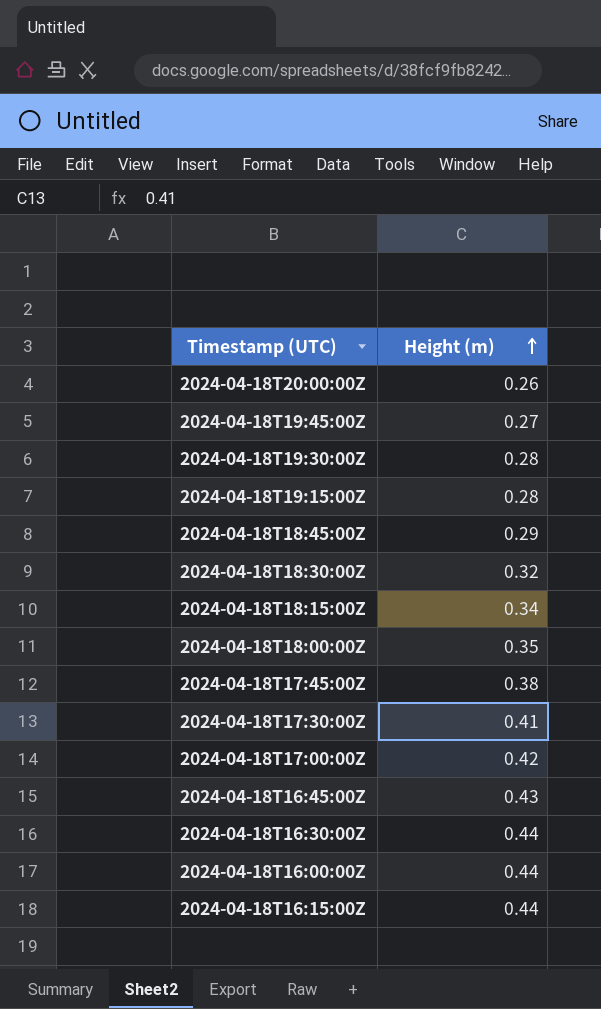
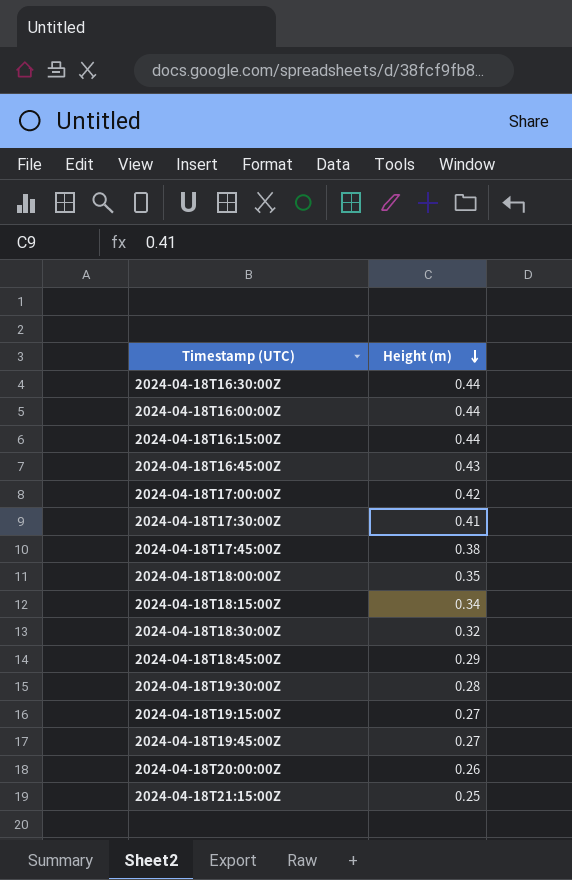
row order: Height (m) ascending -> Height (m) descending
2024-04-18T19:15:00Z | Height (m): 0.28 -> 0.27
row 2024-04-18T21:15:00Z: none -> 0.25

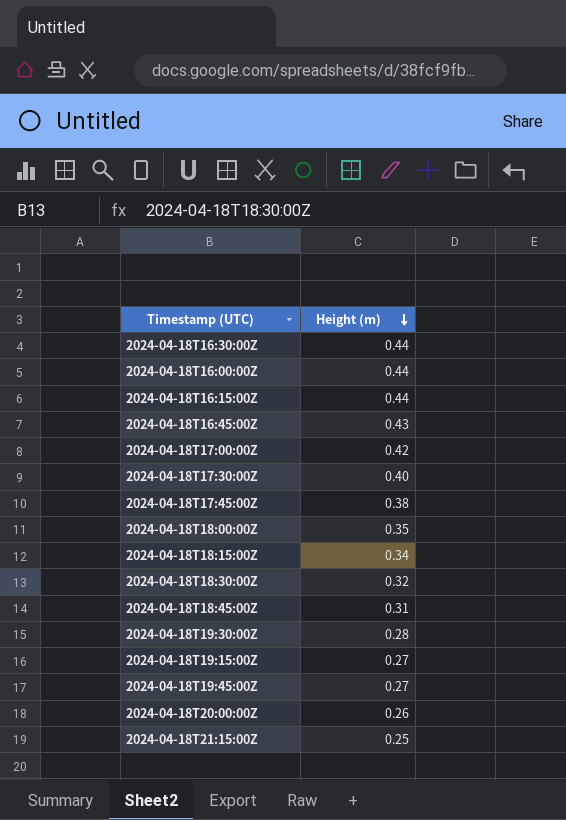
2024-04-18T17:30:00Z | Height (m): 0.41 -> 0.40
2024-04-18T18:45:00Z | Height (m): 0.29 -> 0.31

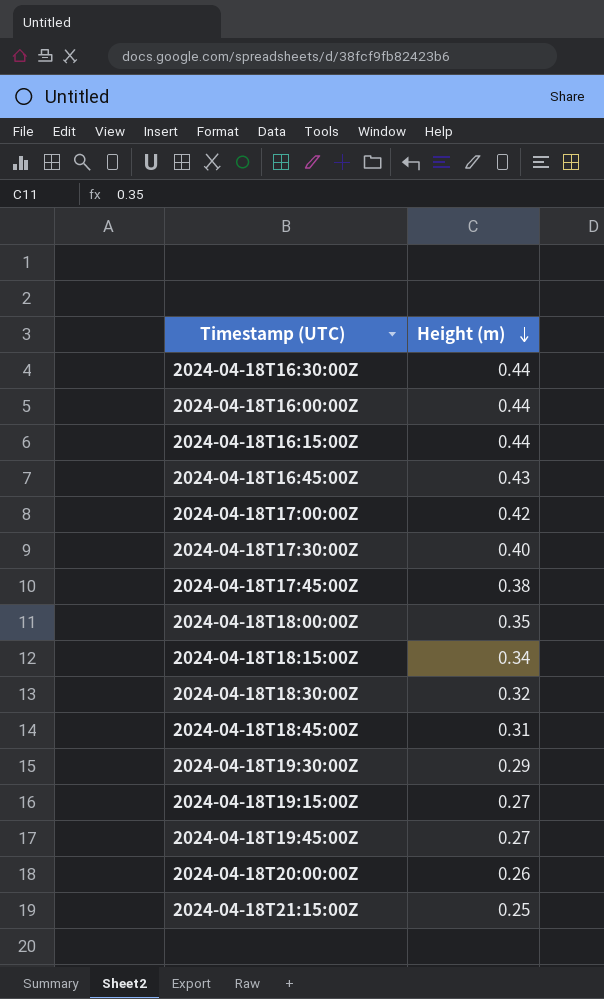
2024-04-18T19:30:00Z | Height (m): 0.28 -> 0.29

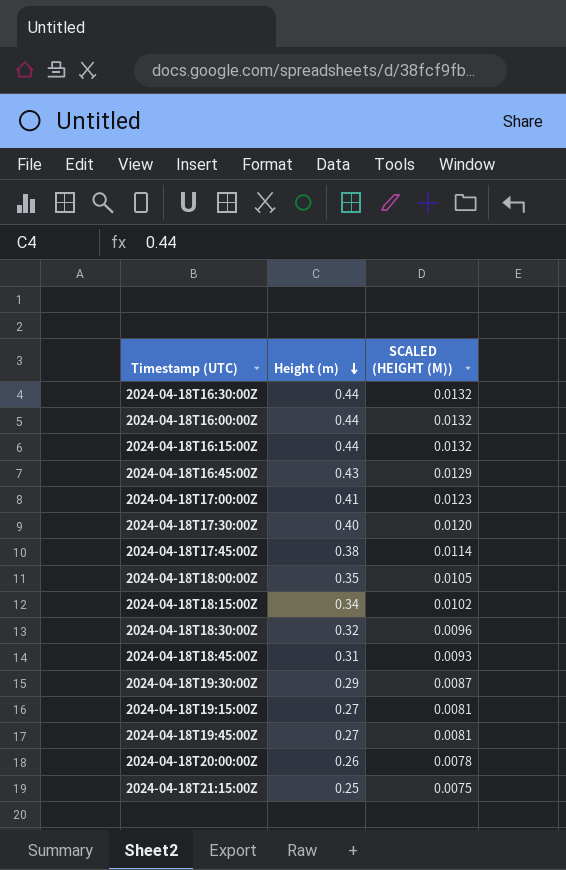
column SCALED (HEIGHT (M)) | formula: none -> [Height (m)] * 0.03
2024-04-18T17:00:00Z | Height (m): 0.42 -> 0.41

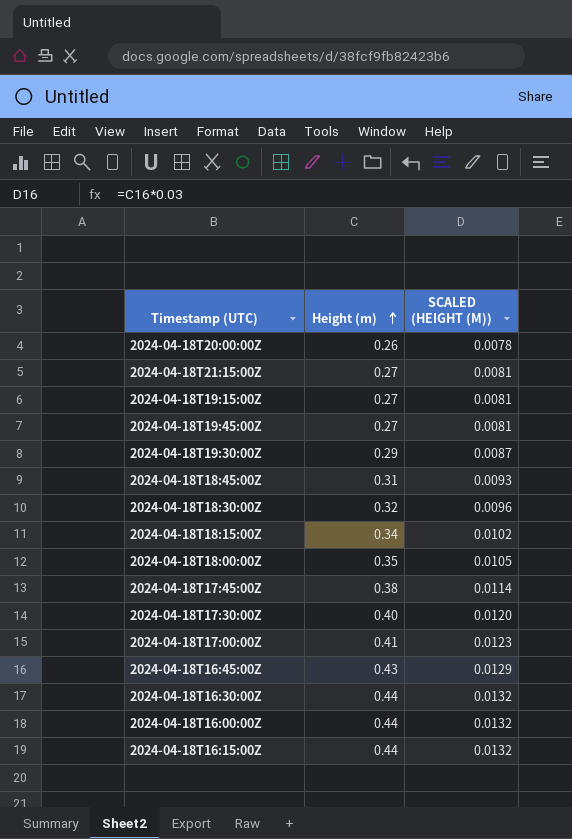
row order: Height (m) descending -> Height (m) ascending
2024-04-18T21:15:00Z | Height (m): 0.25 -> 0.27
2024-04-18T21:15:00Z | SCALED (HEIGHT (M)): 0.0075 -> 0.0081

